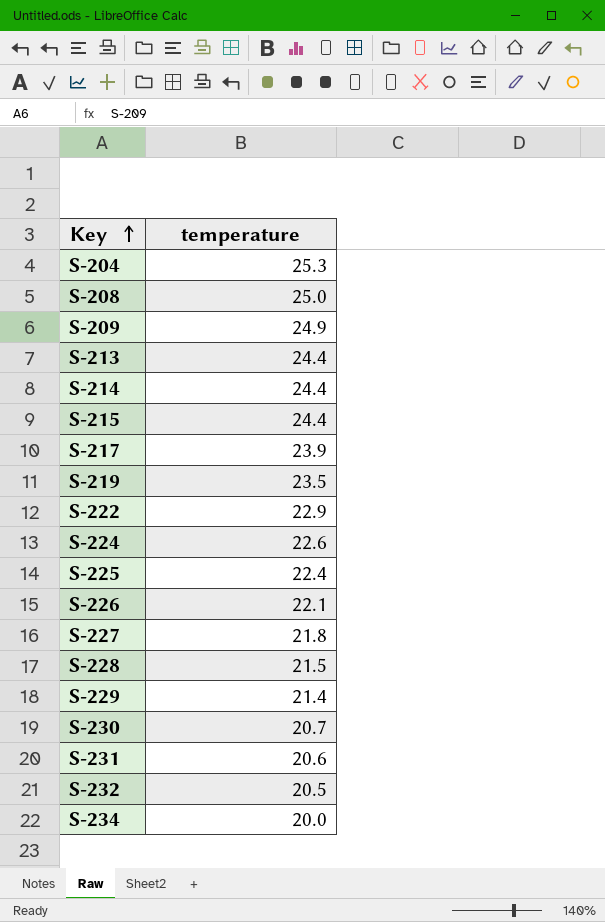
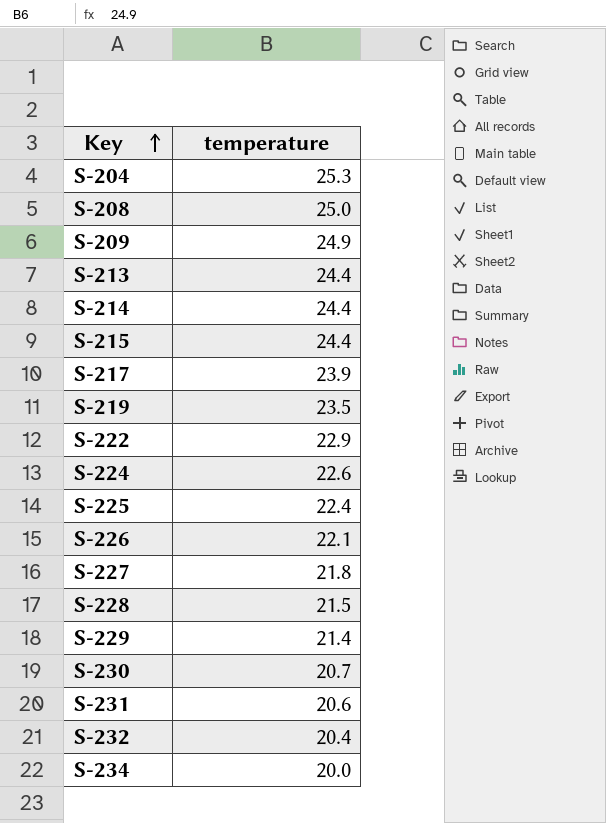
S-232 | temperature: 20.5 -> 20.4

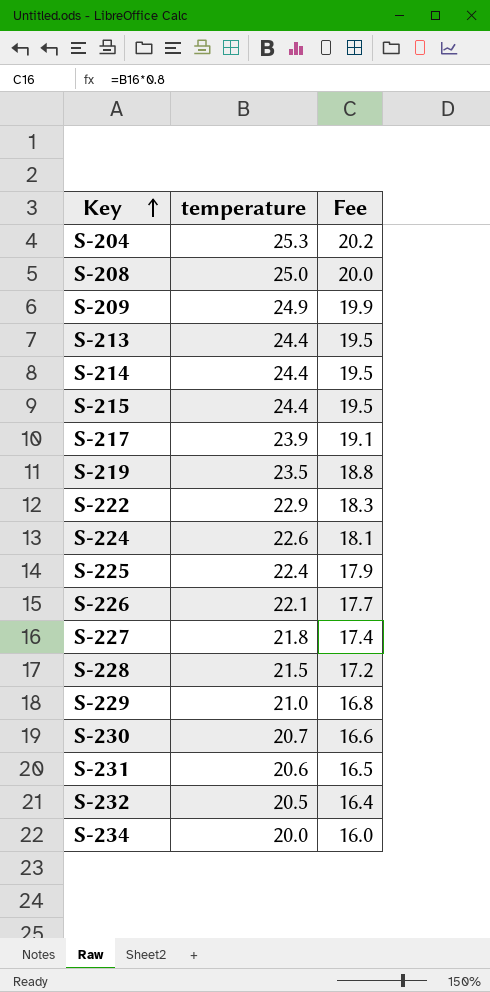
column Fee | formula: none -> [temperature] * 0.8
S-229 | temperature: 21.4 -> 21.0
S-232 | temperature: 20.4 -> 20.5

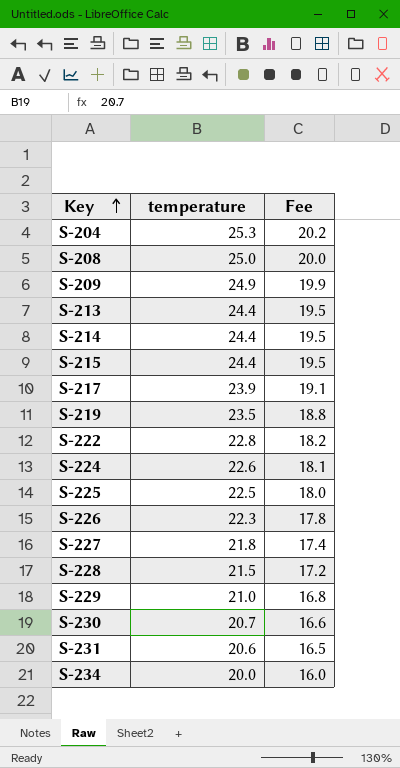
row S-232: 20.5 | 16.4 -> none
S-222 | temperature: 22.9 -> 22.8
S-222 | Fee: 18.3 -> 18.2
S-225 | temperature: 22.4 -> 22.5
S-225 | Fee: 17.9 -> 18.0
S-226 | temperature: 22.1 -> 22.3
S-226 | Fee: 17.7 -> 17.8

